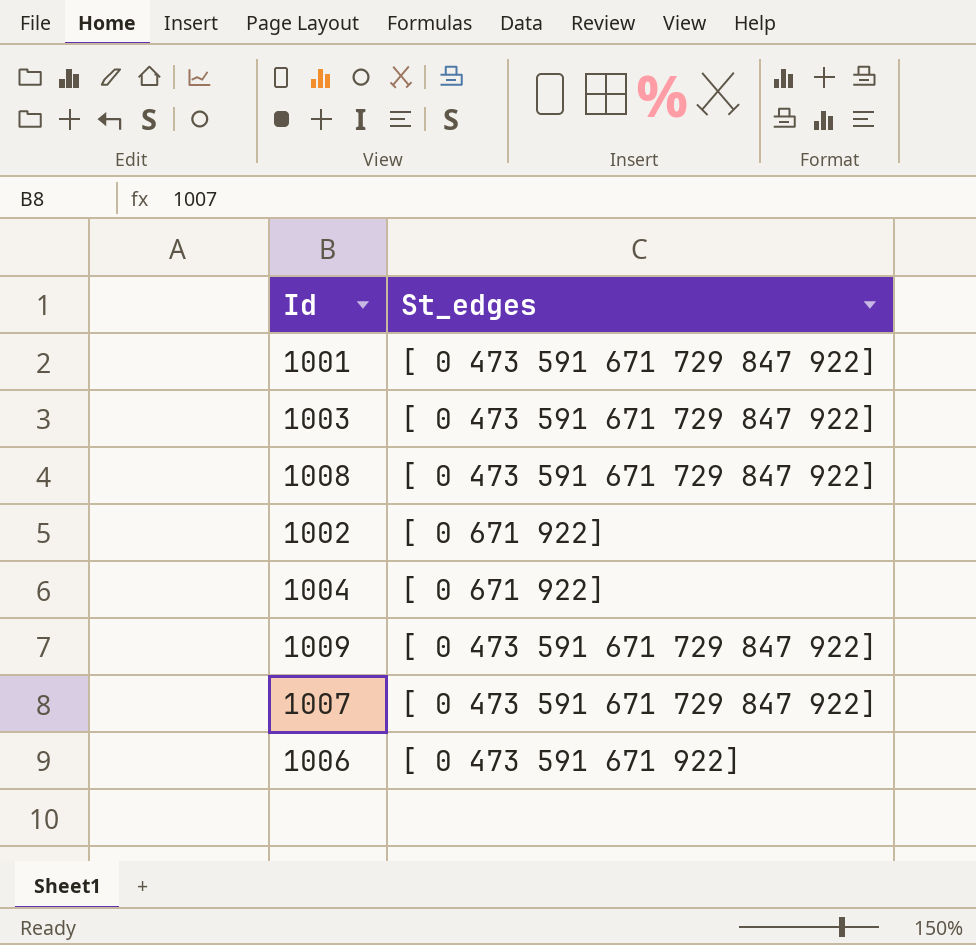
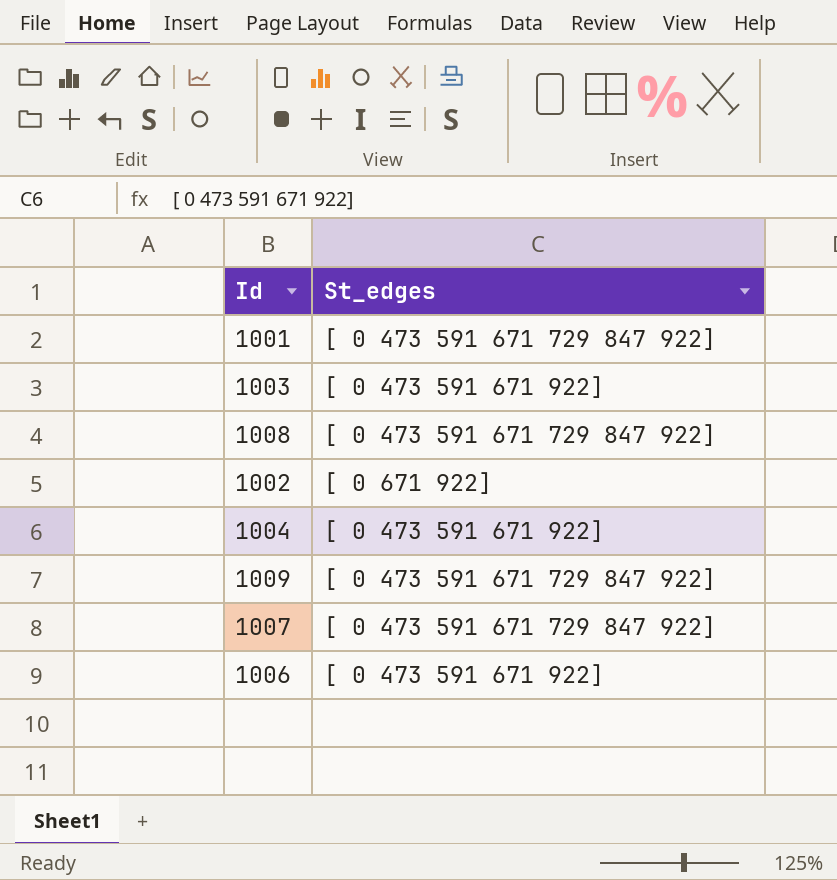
1003 | St_edges: [ 0 473 591 671 729 847 922] -> [ 0 473 591 671 922]
1004 | St_edges: [ 0 671 922] -> [ 0 473 591 671 922]

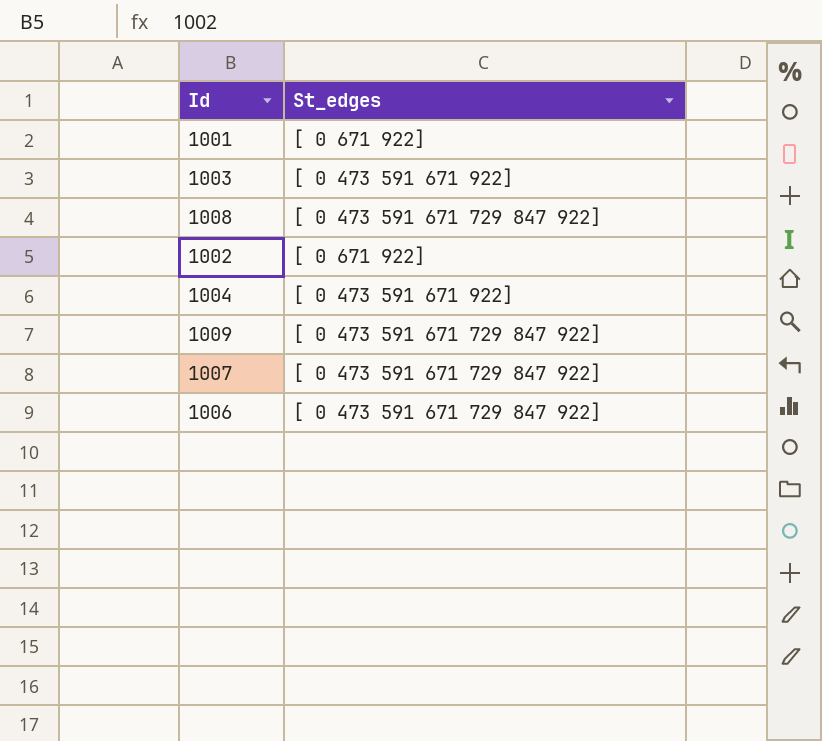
1001 | St_edges: [ 0 473 591 671 729 847 922] -> [ 0 671 922]
1006 | St_edges: [ 0 473 591 671 922] -> [ 0 473 591 671 729 847 922]

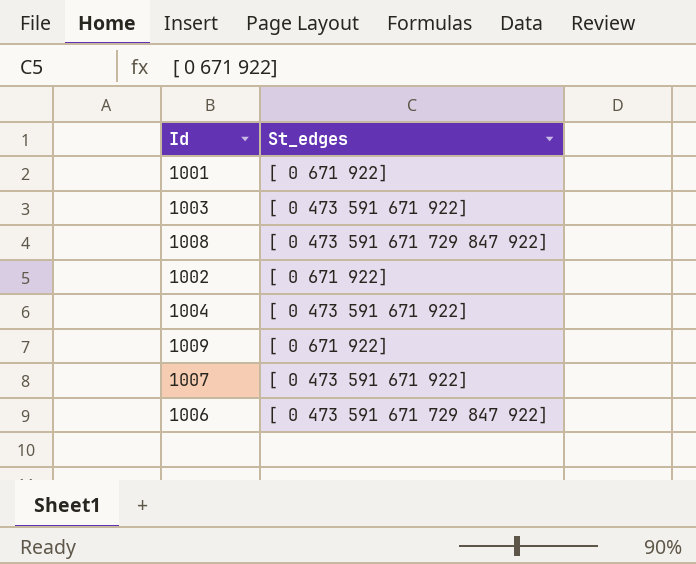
1009 | St_edges: [ 0 473 591 671 729 847 922] -> [ 0 671 922]
1007 | St_edges: [ 0 473 591 671 729 847 922] -> [ 0 473 591 671 922]

